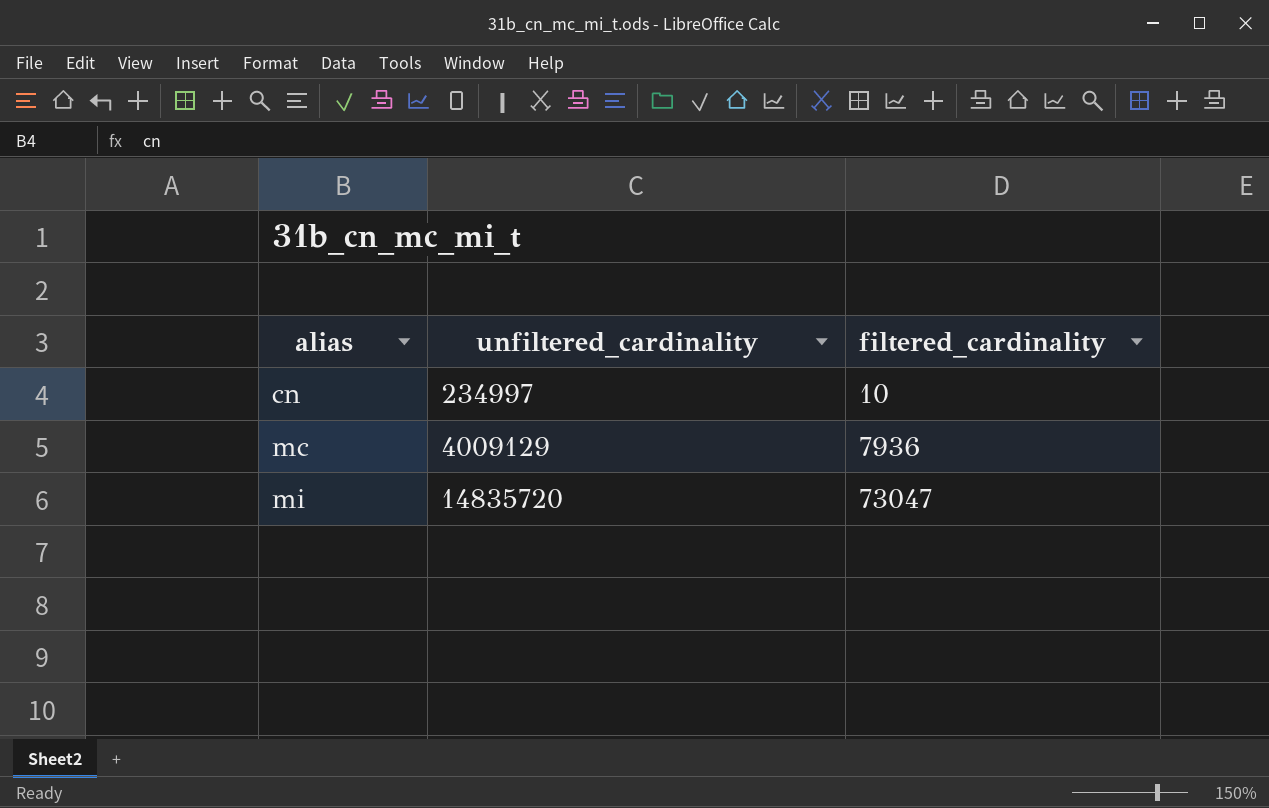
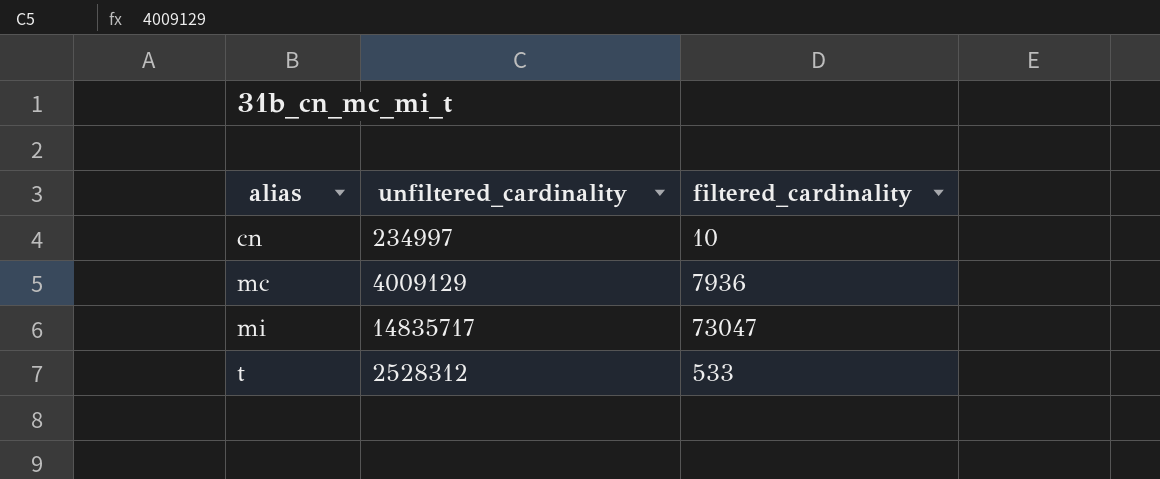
mi | unfiltered_cardinality: 14835720 -> 14835717
row t: none -> 2528312 | 533

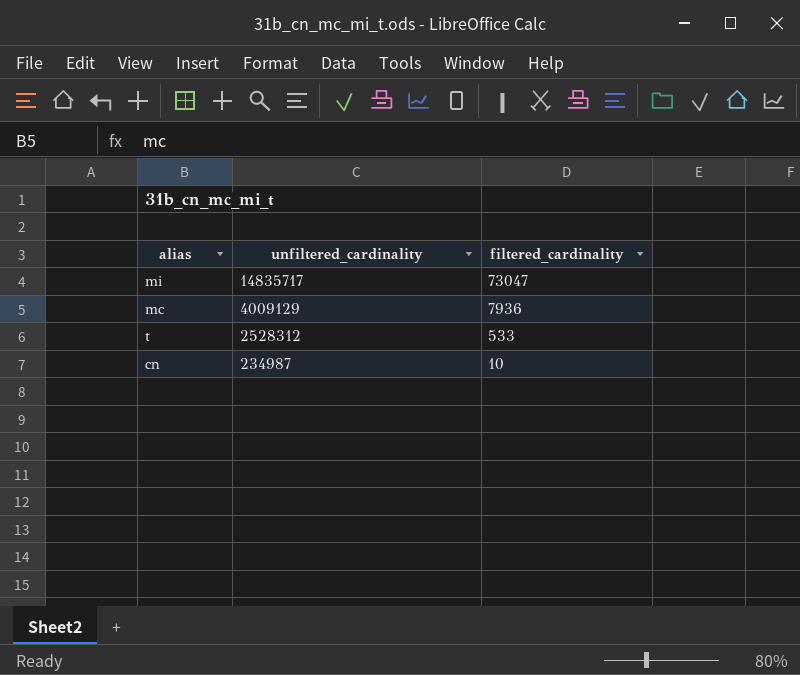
row order: alias ascending -> unfiltered_cardinality descending
cn | unfiltered_cardinality: 234997 -> 234987

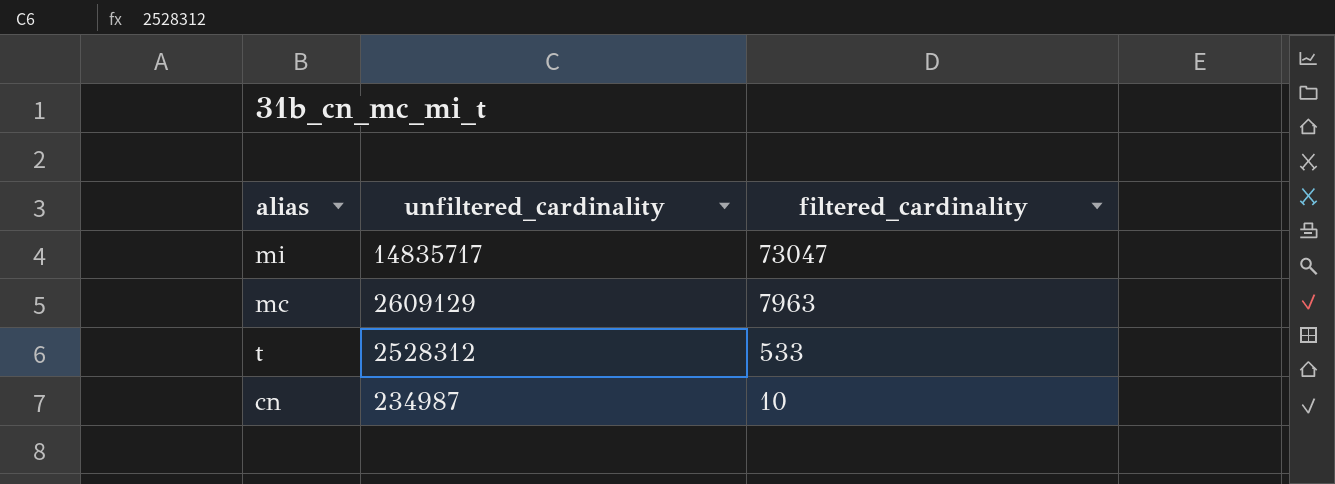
mc | unfiltered_cardinality: 4009129 -> 2609129
mc | filtered_cardinality: 7936 -> 7963

